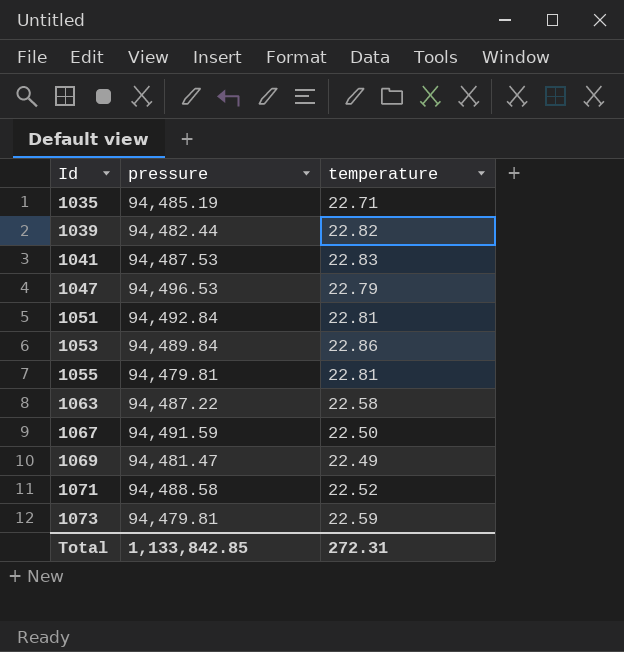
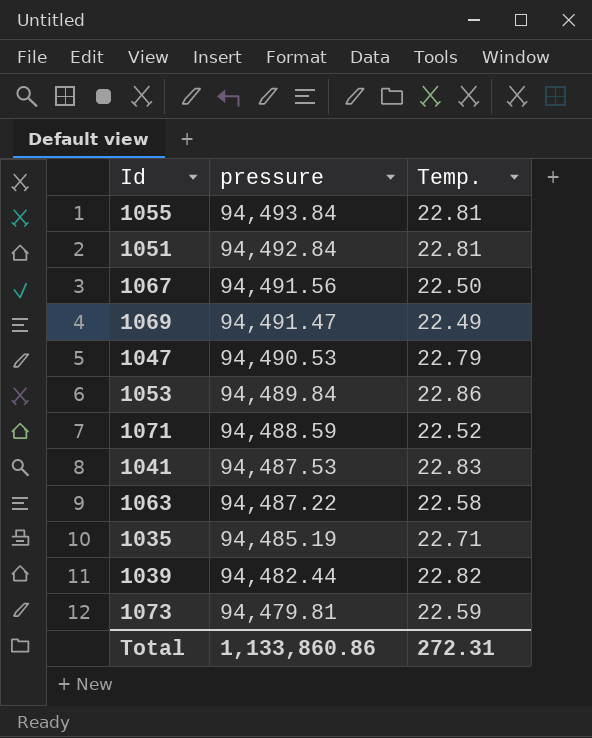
row order: Id ascending -> pressure descending
column name: temperature -> Temp.
1055 | pressure: 94,479.81 -> 94,493.84
1067 | pressure: 94,491.59 -> 94,491.56
1069 | pressure: 94,481.47 -> 94,491.47
1047 | pressure: 94,496.53 -> 94,490.53
1071 | pressure: 94,488.58 -> 94,488.59
Total | pressure: 1,133,842.85 -> 1,133,860.86

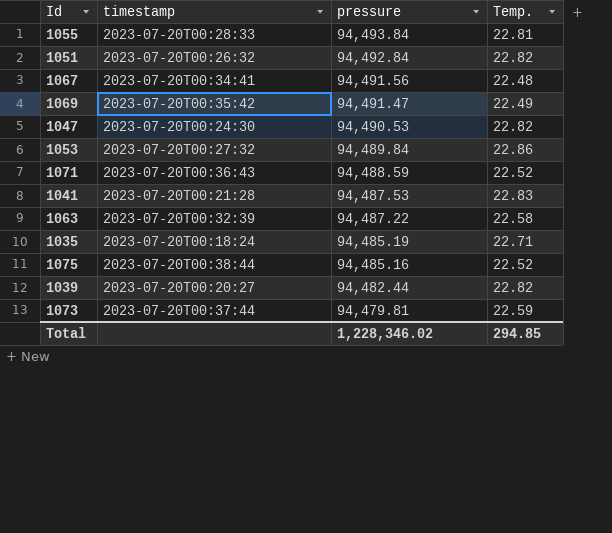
column timestamp | position: none -> 2
1051 | Temp.: 22.81 -> 22.82
1067 | Temp.: 22.50 -> 22.48
1047 | Temp.: 22.79 -> 22.82
row 1075: none -> 2023-07-20T00:38:44 | 94,485.16 | 22.52
Total | pressure: 1,133,860.86 -> 1,228,346.02
Total | Temp.: 272.31 -> 294.85

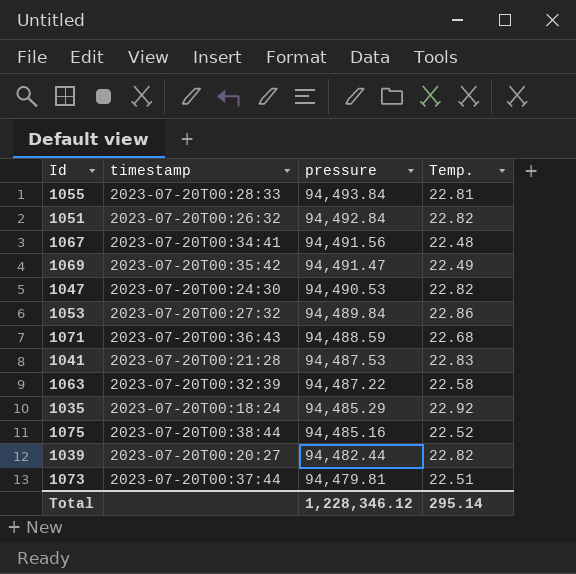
1071 | Temp.: 22.52 -> 22.68
1035 | pressure: 94,485.19 -> 94,485.29
1035 | Temp.: 22.71 -> 22.92
1073 | Temp.: 22.59 -> 22.51
Total | pressure: 1,228,346.02 -> 1,228,346.12
Total | Temp.: 294.85 -> 295.14

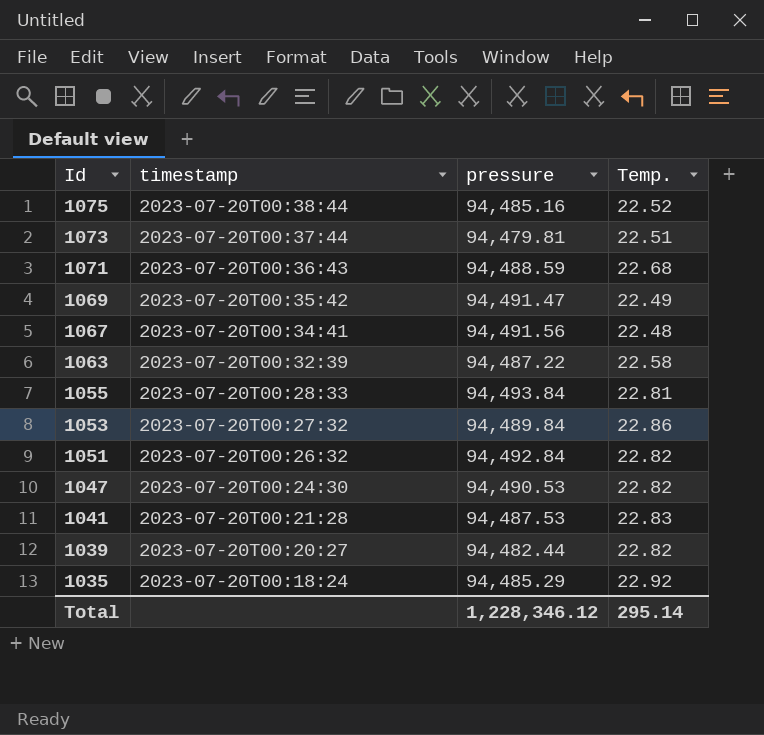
row order: pressure descending -> Id descending

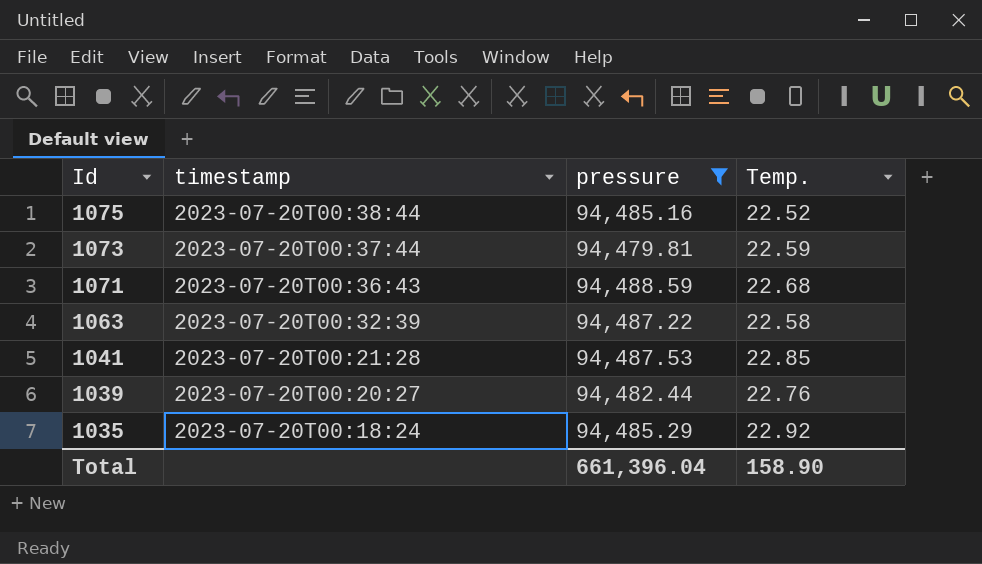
filter: none -> pressure <= 94,488.59
1073 | Temp.: 22.51 -> 22.59
1041 | Temp.: 22.83 -> 22.85
1039 | Temp.: 22.82 -> 22.76
Total | pressure: 1,228,346.12 -> 661,396.04
Total | Temp.: 295.14 -> 158.90

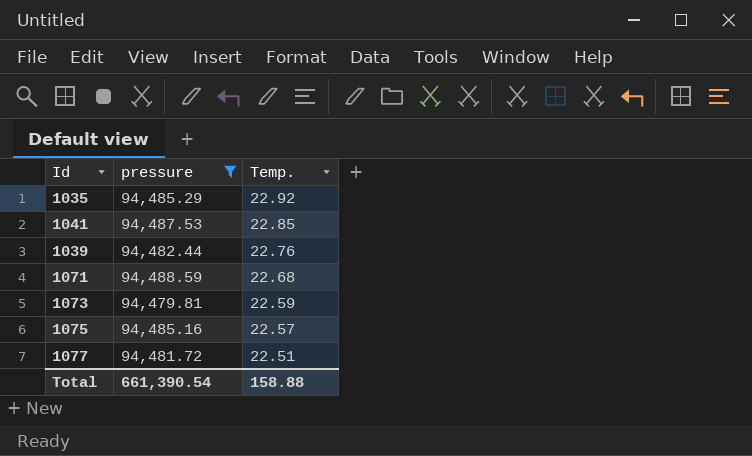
row order: Id descending -> Temp. descending
column timestamp | position: 2 -> none
row 1063: 2023-07-20T00:32:39 | 94,487.22 | 22.58 -> none
1075 | Temp.: 22.52 -> 22.57
row 1077: none -> 94,481.72 | 22.51
Total | pressure: 661,396.04 -> 661,390.54
Total | Temp.: 158.90 -> 158.88

